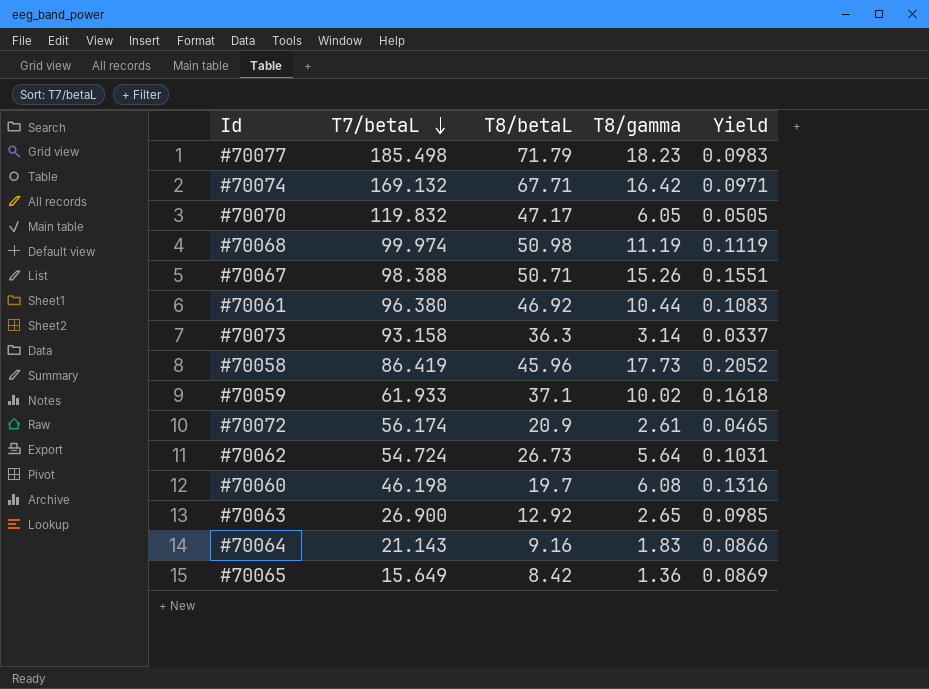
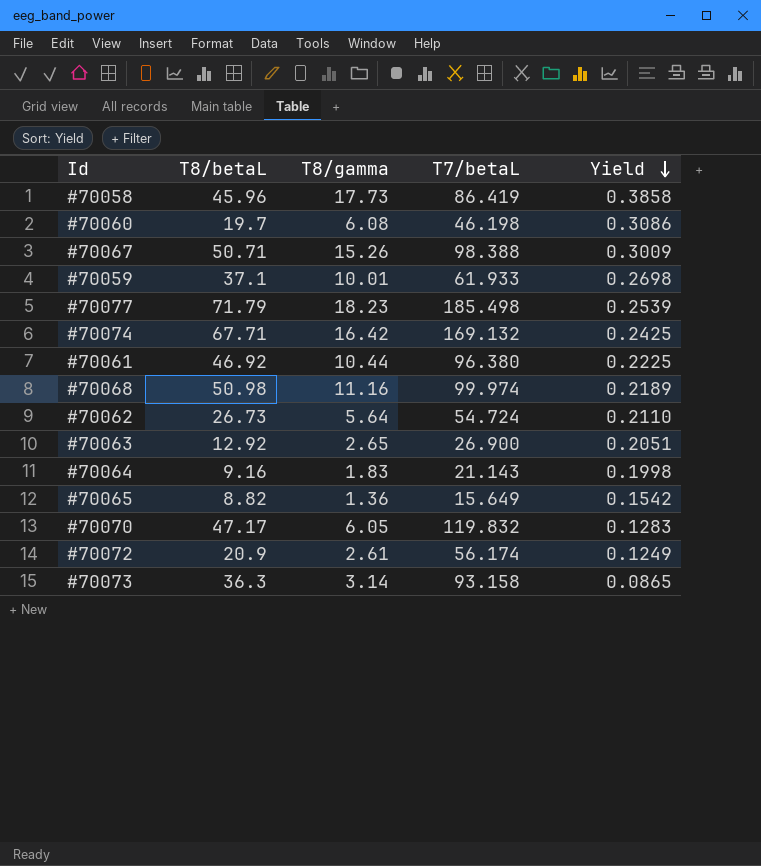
row order: T7/betaL descending -> Yield descending
column T7/betaL | position: 2 -> 4
column Yield | formula: [T8/gamma] / [T7/betaL] -> [T8/gamma] / [T8/betaL]
#70059 | T8/gamma: 10.02 -> 10.01
#70068 | T8/gamma: 11.19 -> 11.16
#70065 | T8/betaL: 8.42 -> 8.82

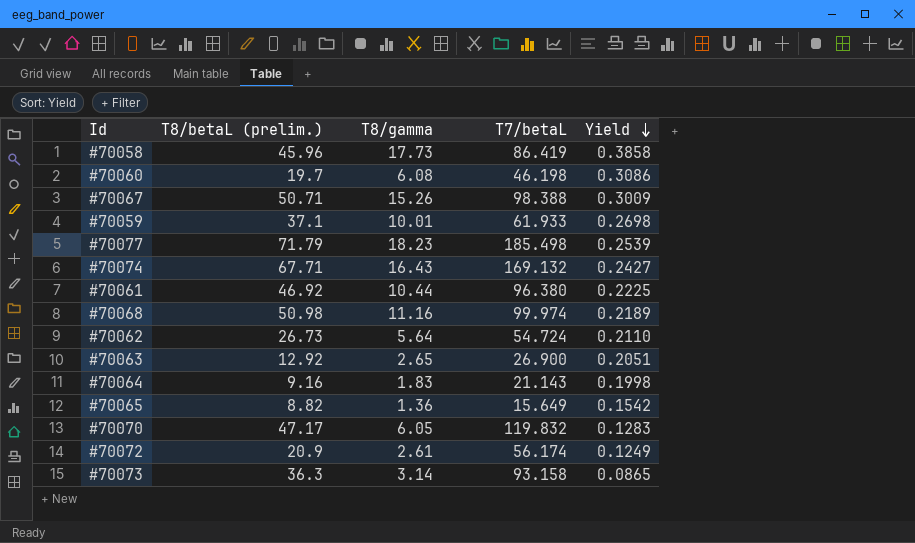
column name: T8/betaL -> T8/betaL (prelim.)
#70074 | T8/gamma: 16.42 -> 16.43
#70074 | Yield: 0.2425 -> 0.2427

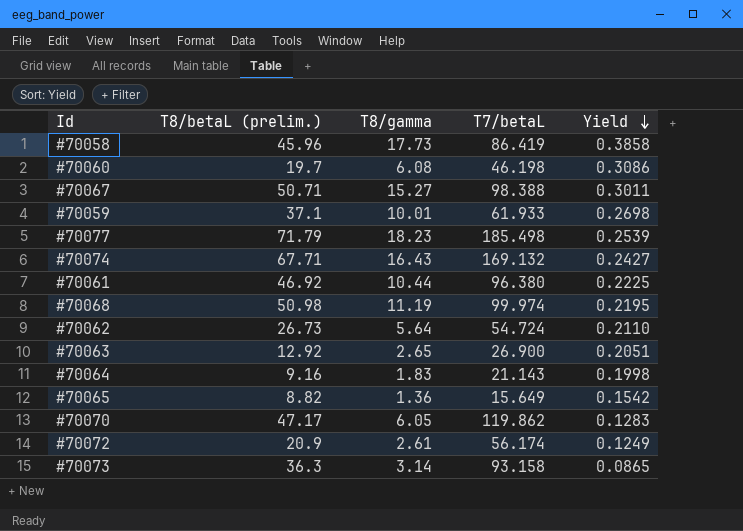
#70067 | T8/gamma: 15.26 -> 15.27
#70067 | Yield: 0.3009 -> 0.3011
#70068 | T8/gamma: 11.16 -> 11.19
#70068 | Yield: 0.2189 -> 0.2195
#70070 | T7/betaL: 119.832 -> 119.862

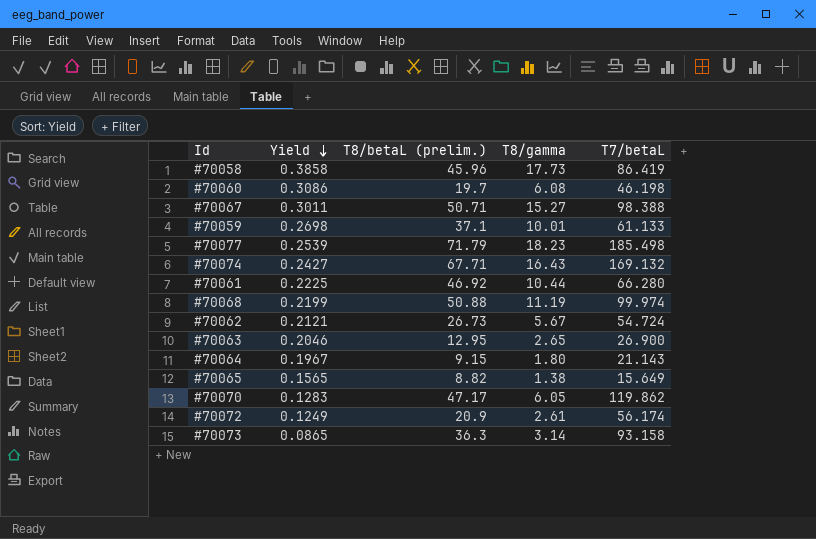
column Yield | position: 5 -> 2
#70059 | T7/betaL: 61.933 -> 61.133
#70061 | T7/betaL: 96.380 -> 66.280
#70068 | Yield: 0.2195 -> 0.2199
#70068 | T8/betaL (prelim.): 50.98 -> 50.88
#70062 | Yield: 0.2110 -> 0.2121
#70062 | T8/gamma: 5.64 -> 5.67
#70063 | Yield: 0.2051 -> 0.2046
#70063 | T8/betaL (prelim.): 12.92 -> 12.95
#70064 | Yield: 0.1998 -> 0.1967
#70064 | T8/betaL (prelim.): 9.16 -> 9.15
#70064 | T8/gamma: 1.83 -> 1.80
#70065 | Yield: 0.1542 -> 0.1565
#70065 | T8/gamma: 1.36 -> 1.38

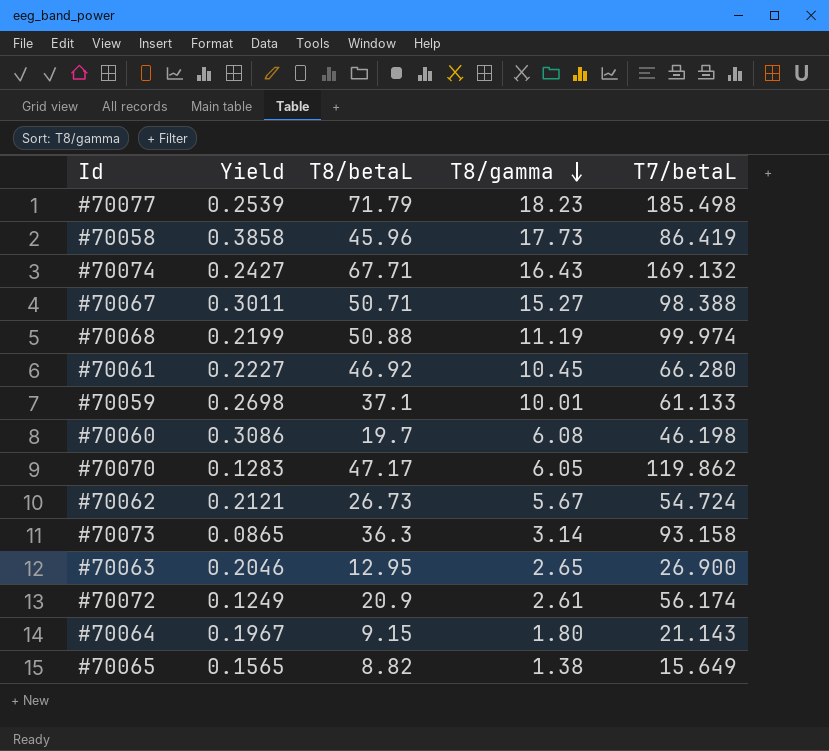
row order: Yield descending -> T8/gamma descending
column name: T8/betaL (prelim.) -> T8/betaL
#70061 | Yield: 0.2225 -> 0.2227
#70061 | T8/gamma: 10.44 -> 10.45

